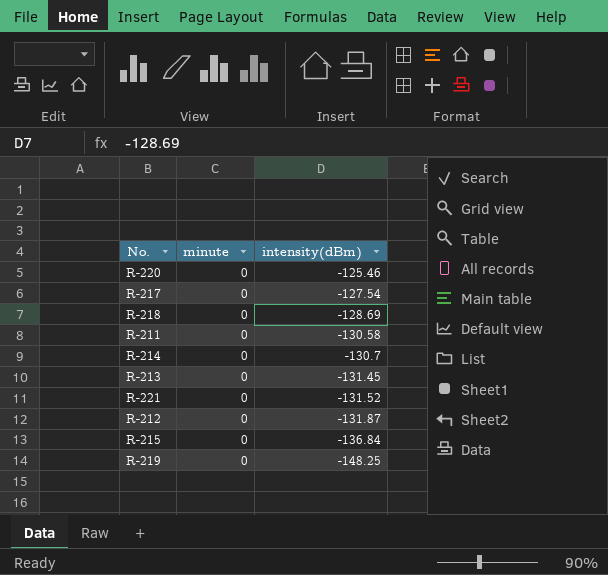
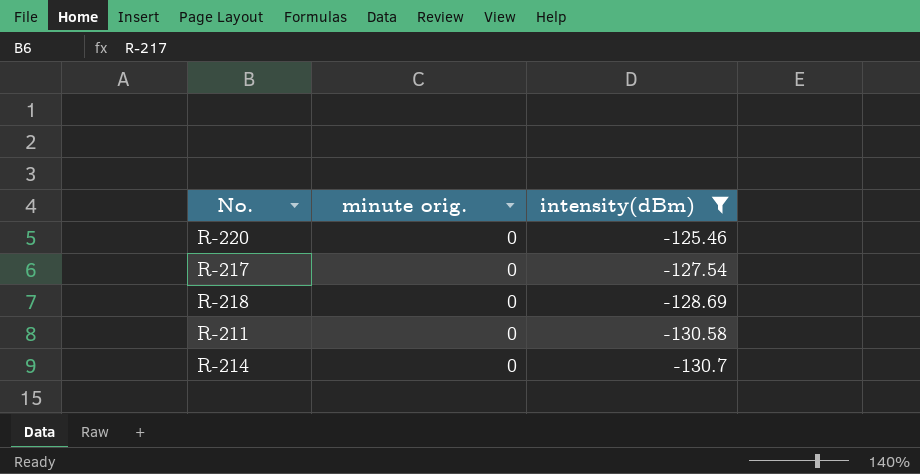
filter: none -> intensity(dBm) >= -130.7
column name: minute -> minute orig.

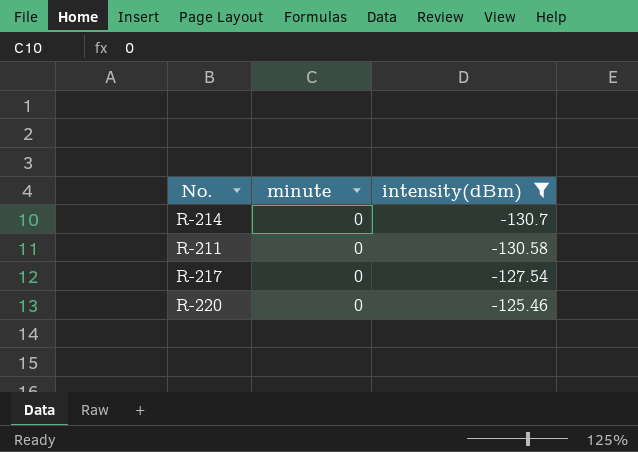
row order: intensity(dBm) descending -> intensity(dBm) ascending
column name: minute orig. -> minute
row R-218: 0 | -128.69 -> none

